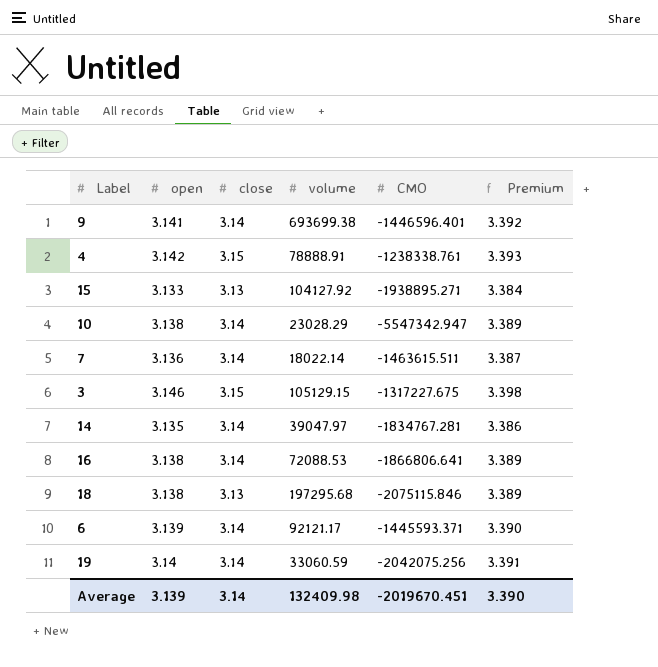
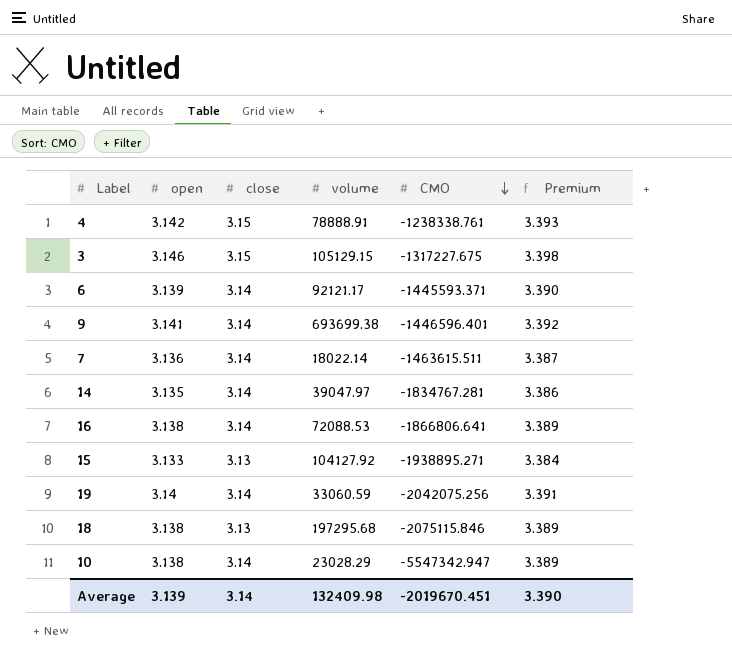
row order: none -> CMO descending

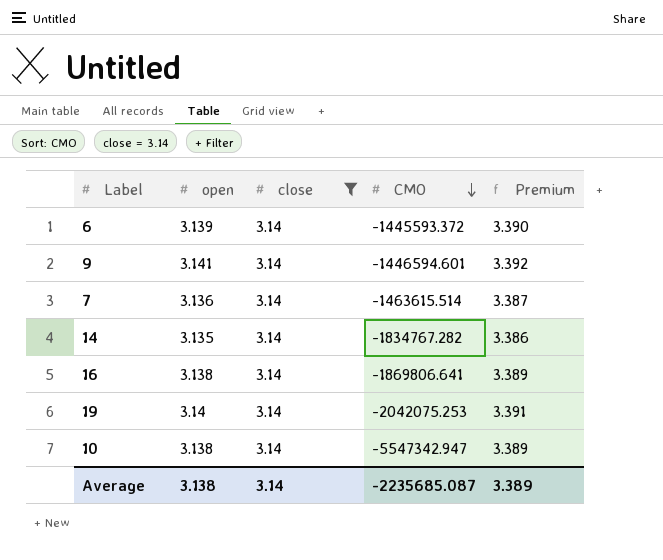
filter: none -> close = 3.14
column volume | position: 4 -> none
6 | CMO: -1445593.371 -> -1445593.372
9 | CMO: -1446596.401 -> -1446594.601
7 | CMO: -1463615.511 -> -1463615.514
14 | CMO: -1834767.281 -> -1834767.282
16 | CMO: -1866806.641 -> -1869806.641
19 | CMO: -2042075.256 -> -2042075.253
Average | open: 3.139 -> 3.138
Average | CMO: -2019670.451 -> -2235685.087
Average | Premium: 3.390 -> 3.389

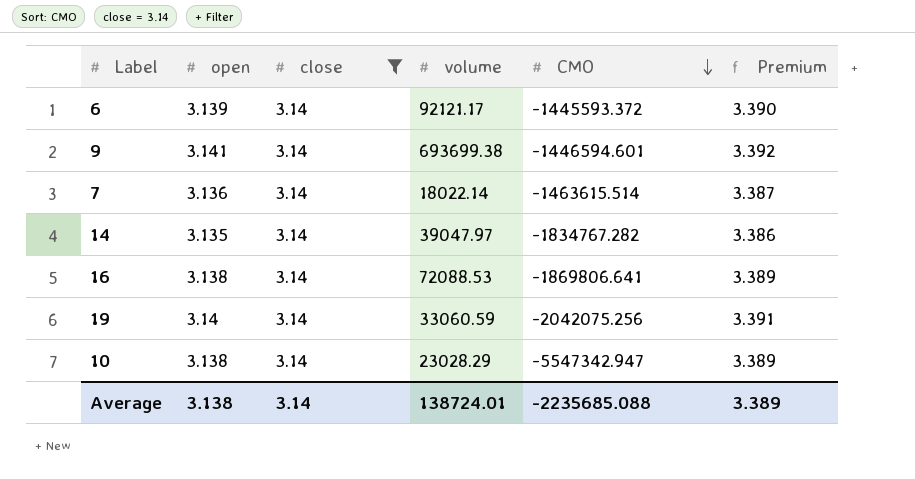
column volume | position: none -> 4
19 | CMO: -2042075.253 -> -2042075.256
Average | CMO: -2235685.087 -> -2235685.088

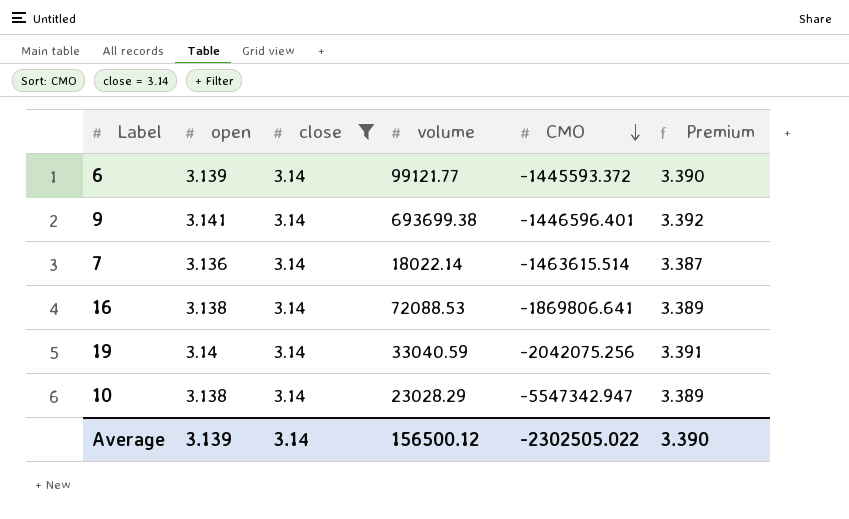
row 14: 3.135 | 3.14 | 39047.97 | -1834767.282 | 3.386 -> none
6 | volume: 92121.17 -> 99121.77
9 | CMO: -1446594.601 -> -1446596.401
19 | volume: 33060.59 -> 33040.59
Average | open: 3.138 -> 3.139
Average | volume: 138724.01 -> 156500.12
Average | CMO: -2235685.088 -> -2302505.022
Average | Premium: 3.389 -> 3.390

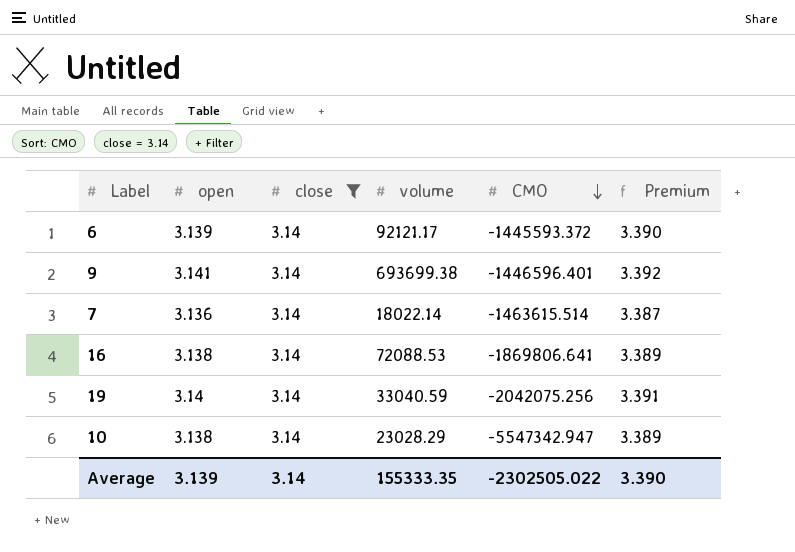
6 | volume: 99121.77 -> 92121.17
Average | volume: 156500.12 -> 155333.35

